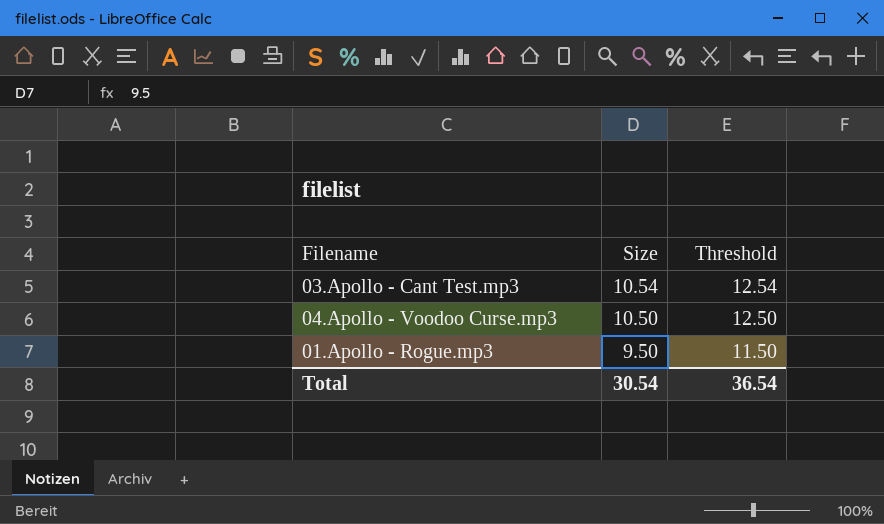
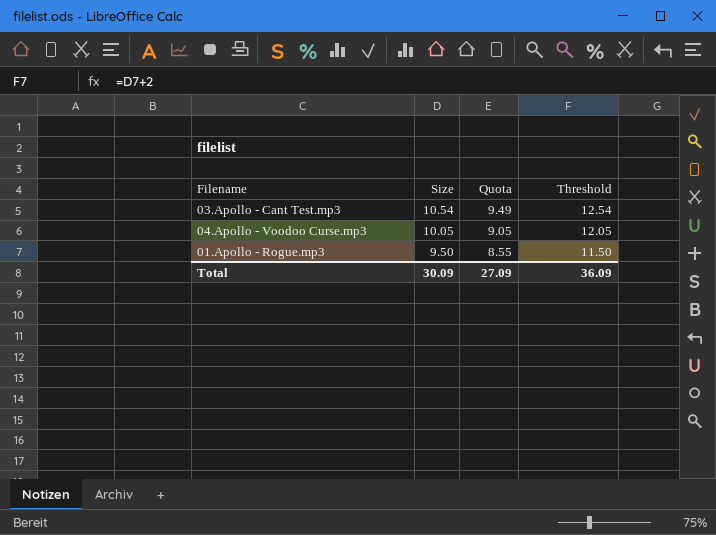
column Quota | formula: none -> [Size] * 0.9
04.Apollo - Voodoo Curse.mp3 | Size: 10.50 -> 10.05
04.Apollo - Voodoo Curse.mp3 | Threshold: 12.50 -> 12.05
Total | Size: 30.54 -> 30.09
Total | Threshold: 36.54 -> 36.09

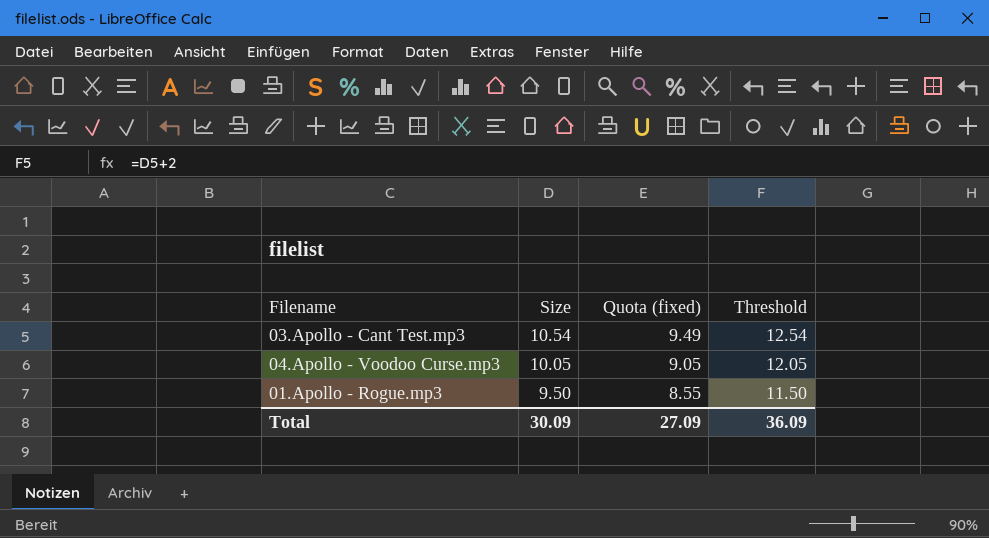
column name: Quota -> Quota (fixed)

